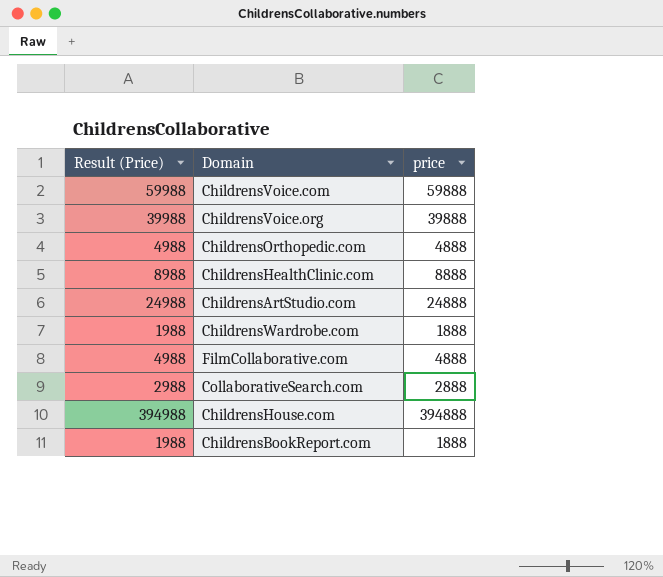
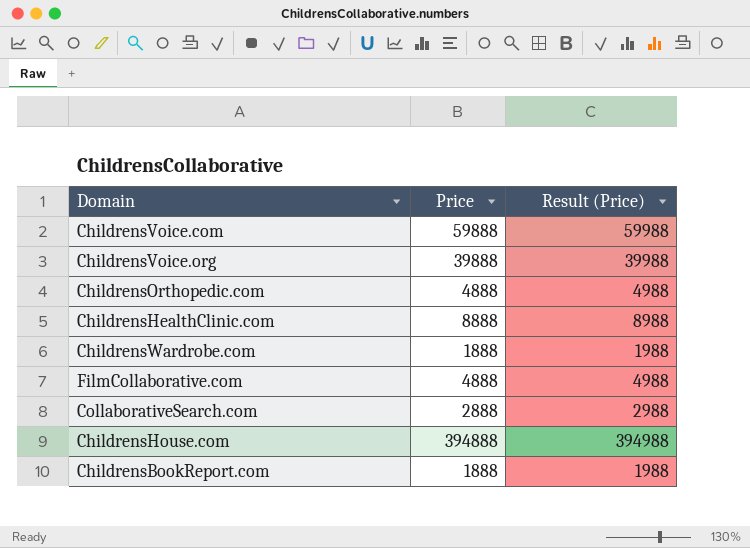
column name: price -> Price
column Result (Price) | position: 1 -> 3
row ChildrensArtStudio.com: 24988 | 24888 -> none

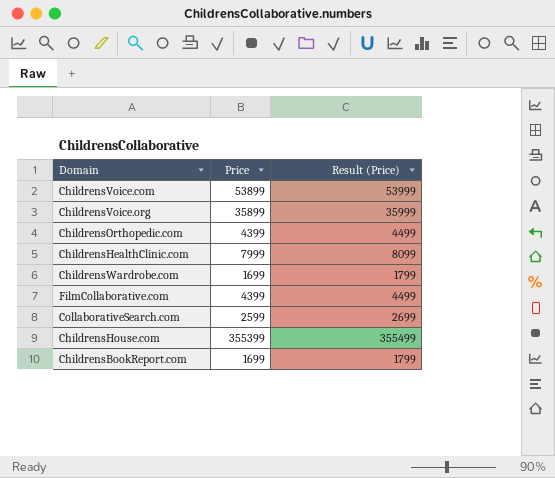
ChildrensVoice.com | Price: 59888 -> 53899
ChildrensVoice.com | Result (Price): 59988 -> 53999
ChildrensVoice.org | Price: 39888 -> 35899
ChildrensVoice.org | Result (Price): 39988 -> 35999
ChildrensOrthopedic.com | Price: 4888 -> 4399
ChildrensOrthopedic.com | Result (Price): 4988 -> 4499
ChildrensHealthClinic.com | Price: 8888 -> 7999
ChildrensHealthClinic.com | Result (Price): 8988 -> 8099
ChildrensWardrobe.com | Price: 1888 -> 1699
ChildrensWardrobe.com | Result (Price): 1988 -> 1799
FilmCollaborative.com | Price: 4888 -> 4399
FilmCollaborative.com | Result (Price): 4988 -> 4499
CollaborativeSearch.com | Price: 2888 -> 2599
CollaborativeSearch.com | Result (Price): 2988 -> 2699
ChildrensHouse.com | Price: 394888 -> 355399
ChildrensHouse.com | Result (Price): 394988 -> 355499
ChildrensBookReport.com | Price: 1888 -> 1699
ChildrensBookReport.com | Result (Price): 1988 -> 1799

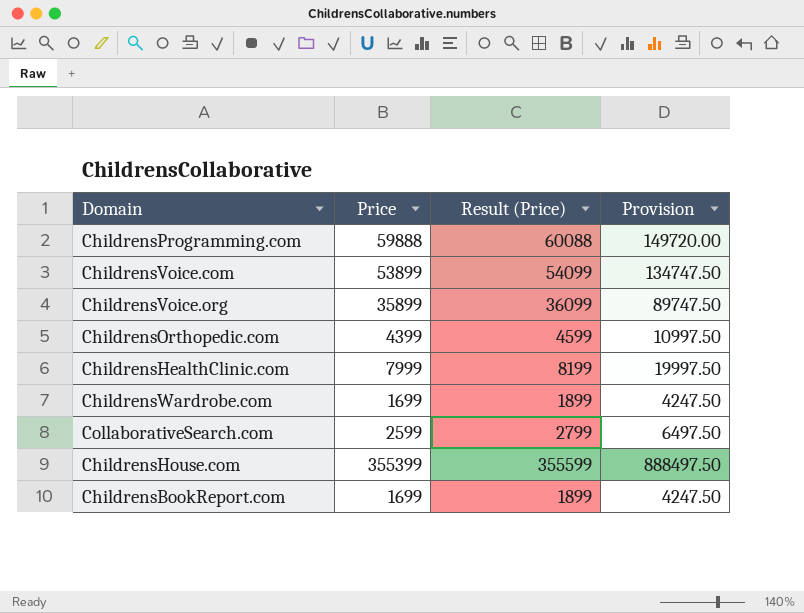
column Result (Price) | formula: [Price] + 100 -> [Price] + 200
column Provision | formula: none -> [Price] * 2.5
row FilmCollaborative.com: 4399 | 4499 -> none
row ChildrensProgramming.com: none -> 59888 | 60088 | 149720.00

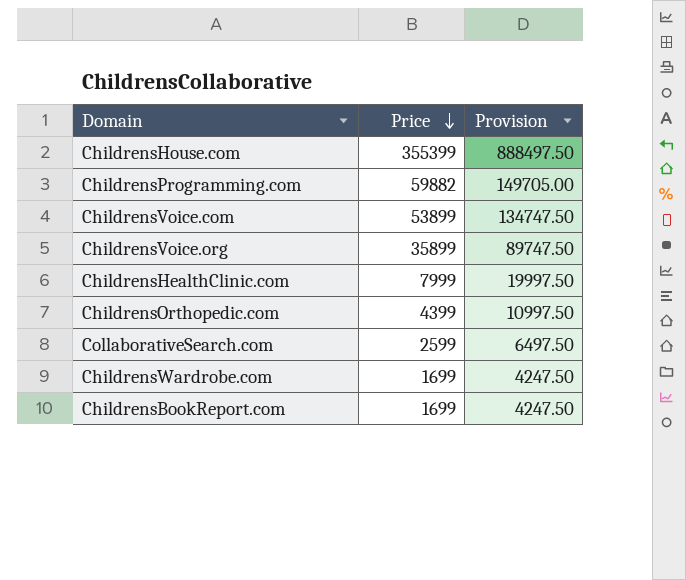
row order: none -> Price descending
column Result (Price) | formula: [Price] + 200 -> none
ChildrensProgramming.com | Price: 59888 -> 59882
ChildrensProgramming.com | Provision: 149720.00 -> 149705.00

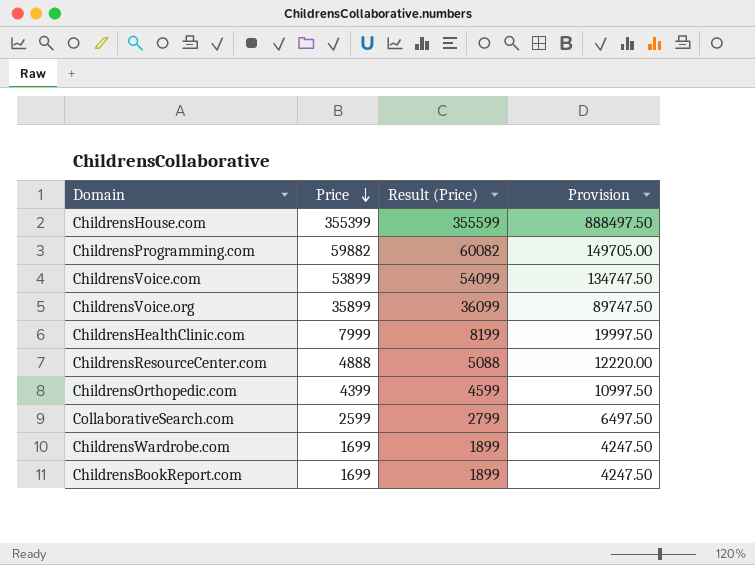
column Result (Price) | formula: none -> [Price] + 200
row ChildrensResourceCenter.com: none -> 4888 | 5088 | 12220.00

